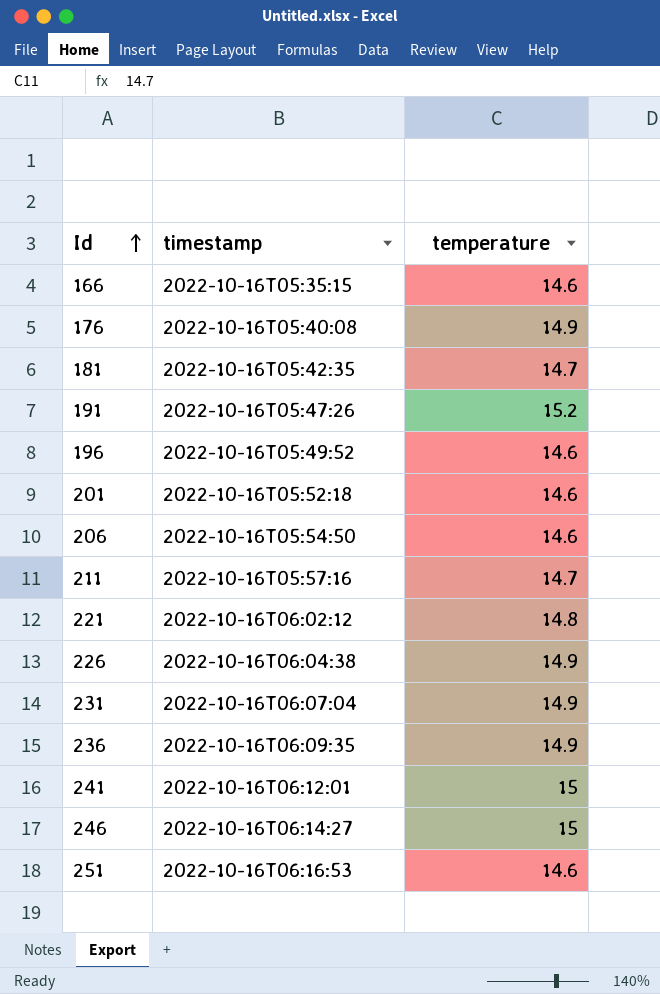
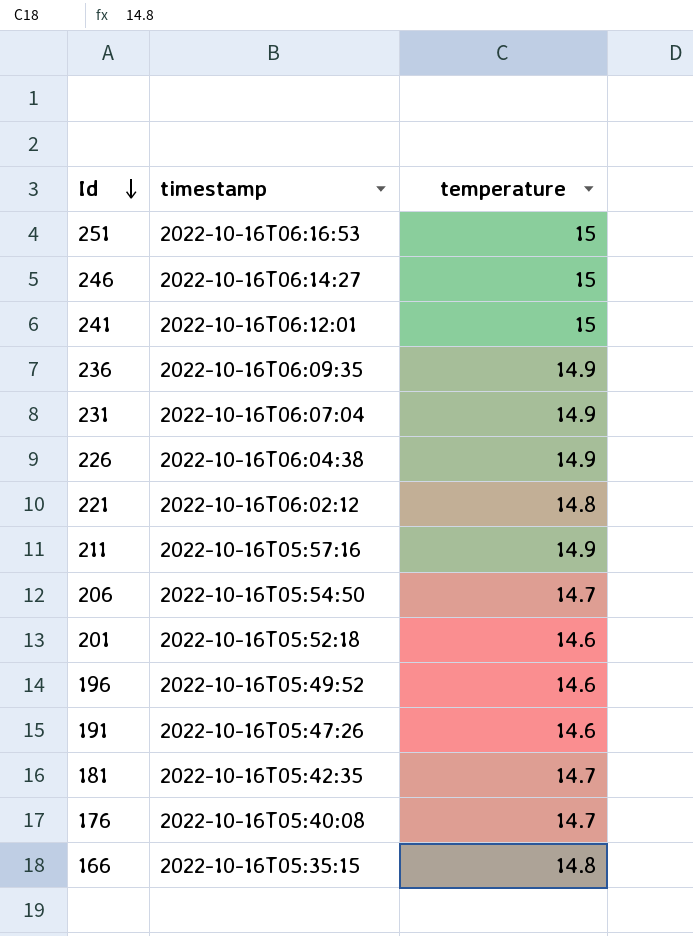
row order: Id ascending -> Id descending
251 | temperature: 14.6 -> 15
211 | temperature: 14.7 -> 14.9
206 | temperature: 14.6 -> 14.7
191 | temperature: 15.2 -> 14.6
176 | temperature: 14.9 -> 14.7
166 | temperature: 14.6 -> 14.8

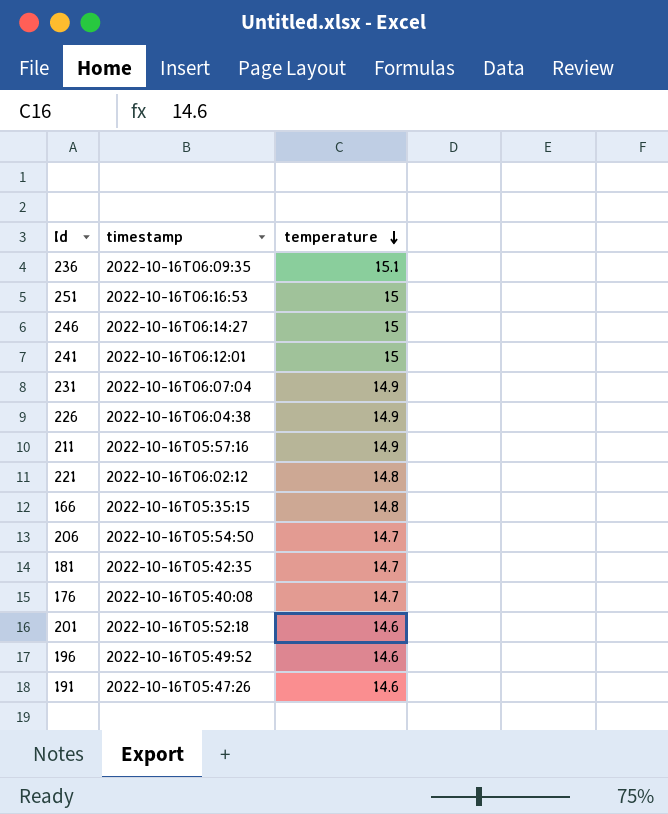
row order: Id descending -> temperature descending
236 | temperature: 14.9 -> 15.1

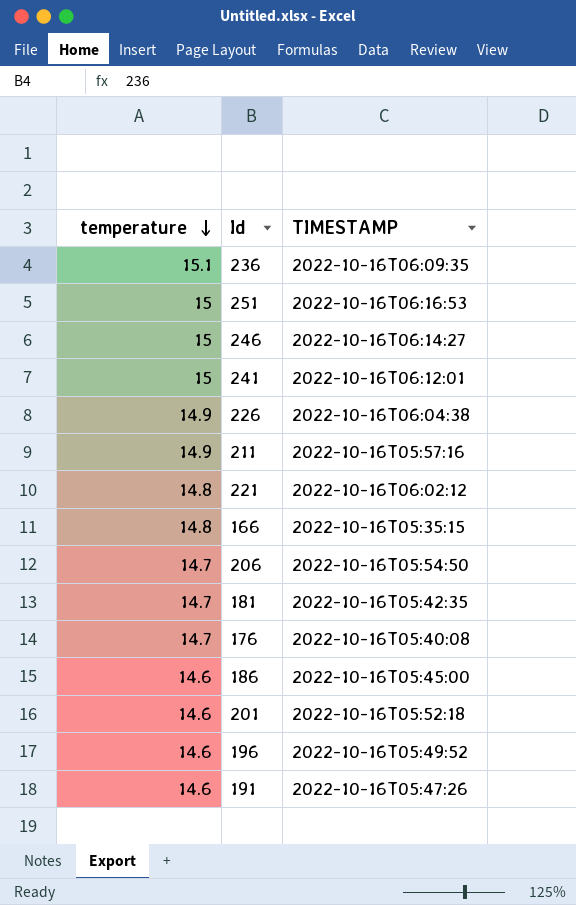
column temperature | position: 3 -> 1
column name: timestamp -> TIMESTAMP
row 231: 2022-10-16T06:07:04 | 14.9 -> none
row 186: none -> 14.6 | 2022-10-16T05:45:00

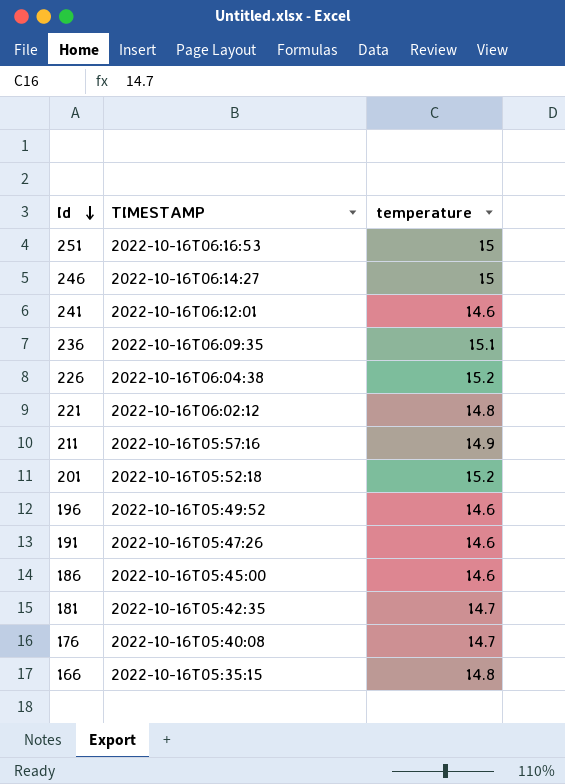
row order: temperature descending -> Id descending
column temperature | position: 1 -> 3
row 206: 14.7 | 2022-10-16T05:54:50 -> none
241 | temperature: 15 -> 14.6
226 | temperature: 14.9 -> 15.2
201 | temperature: 14.6 -> 15.2

